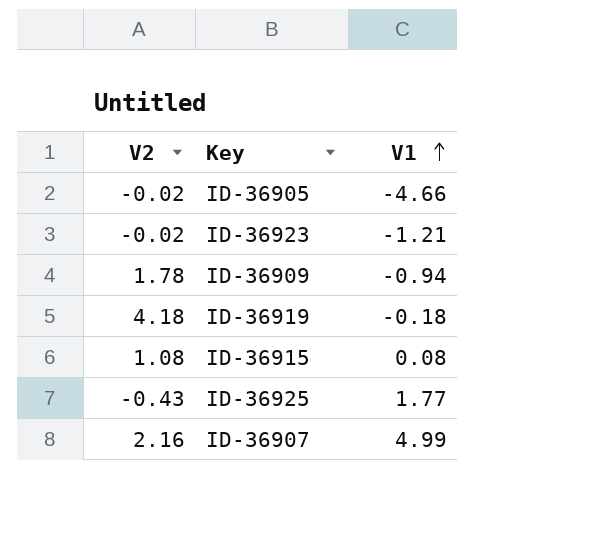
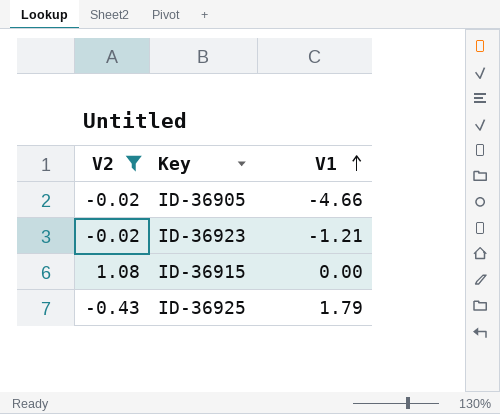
filter: none -> V2 <= 1.08
ID-36915 | V1: 0.08 -> 0.00
ID-36925 | V1: 1.77 -> 1.79

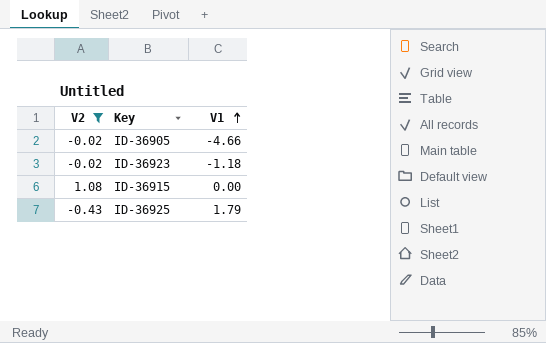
ID-36923 | V1: -1.21 -> -1.18

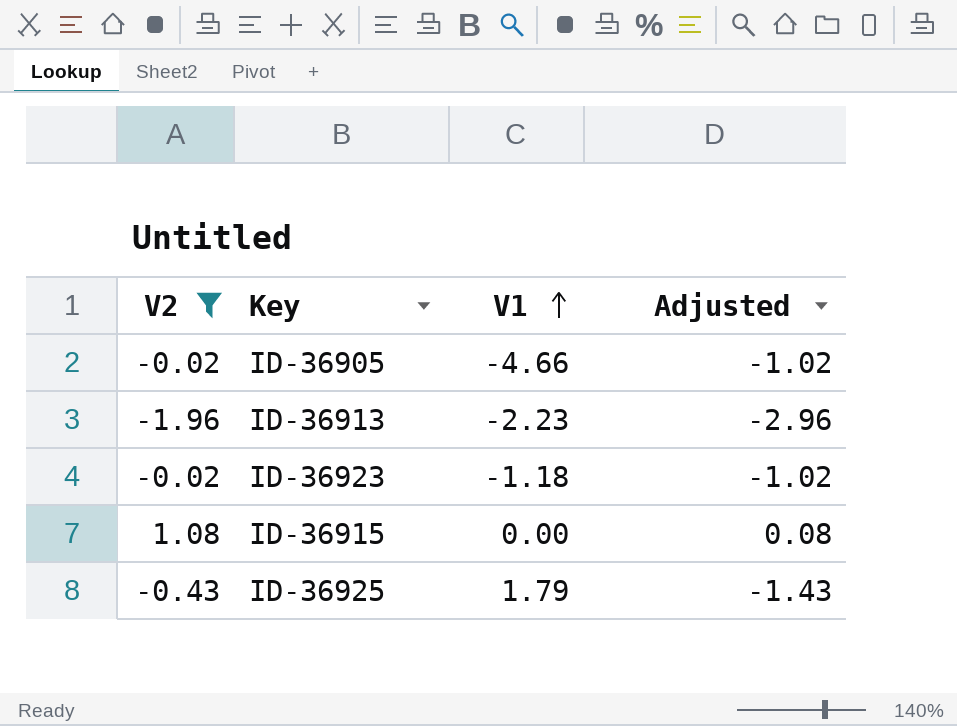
column Adjusted | formula: none -> [V2] - 1
row ID-36913: none -> -1.96 | -2.23 | -2.96

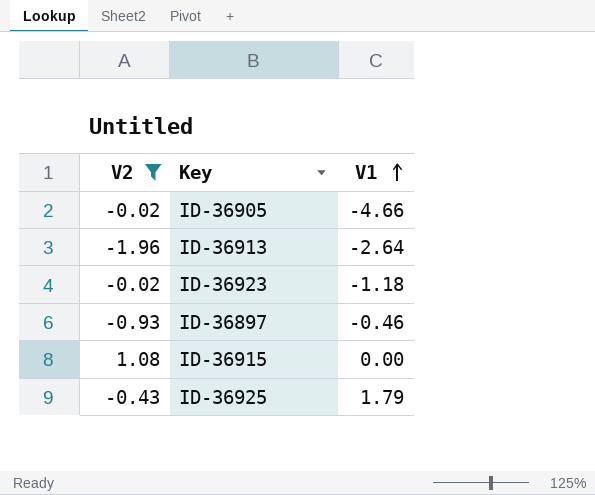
column Adjusted | formula: [V2] - 1 -> none
ID-36913 | V1: -2.23 -> -2.64
row ID-36897: none -> -0.93 | -0.46

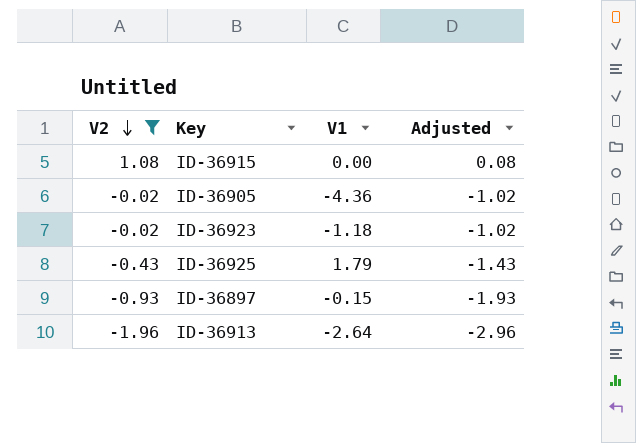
row order: V1 ascending -> V2 descending
column Adjusted | formula: none -> [V2] - 1
ID-36905 | V1: -4.66 -> -4.36
ID-36897 | V1: -0.46 -> -0.15

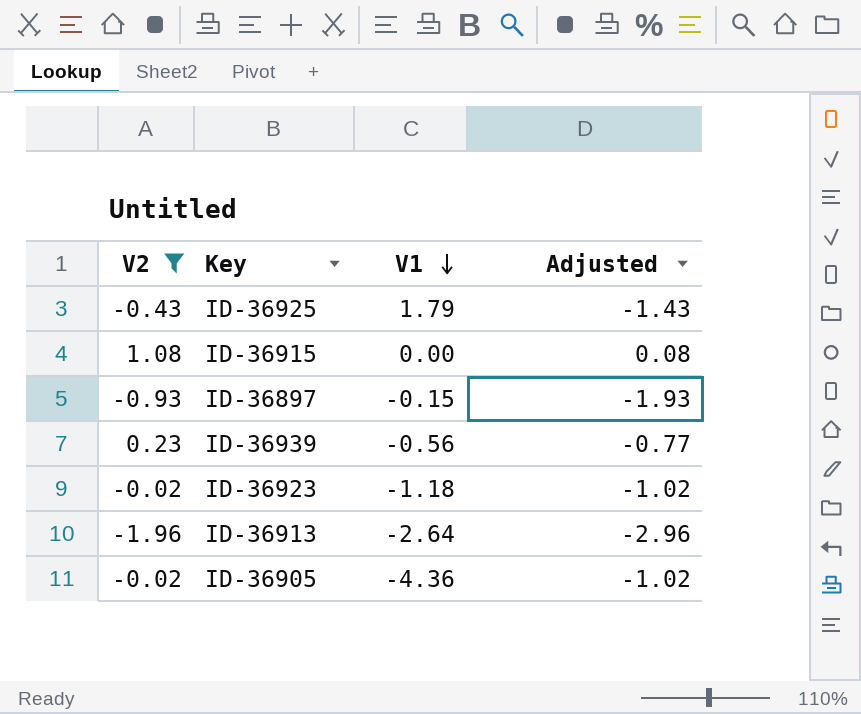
row order: V2 descending -> V1 descending
row ID-36939: none -> 0.23 | -0.56 | -0.77

